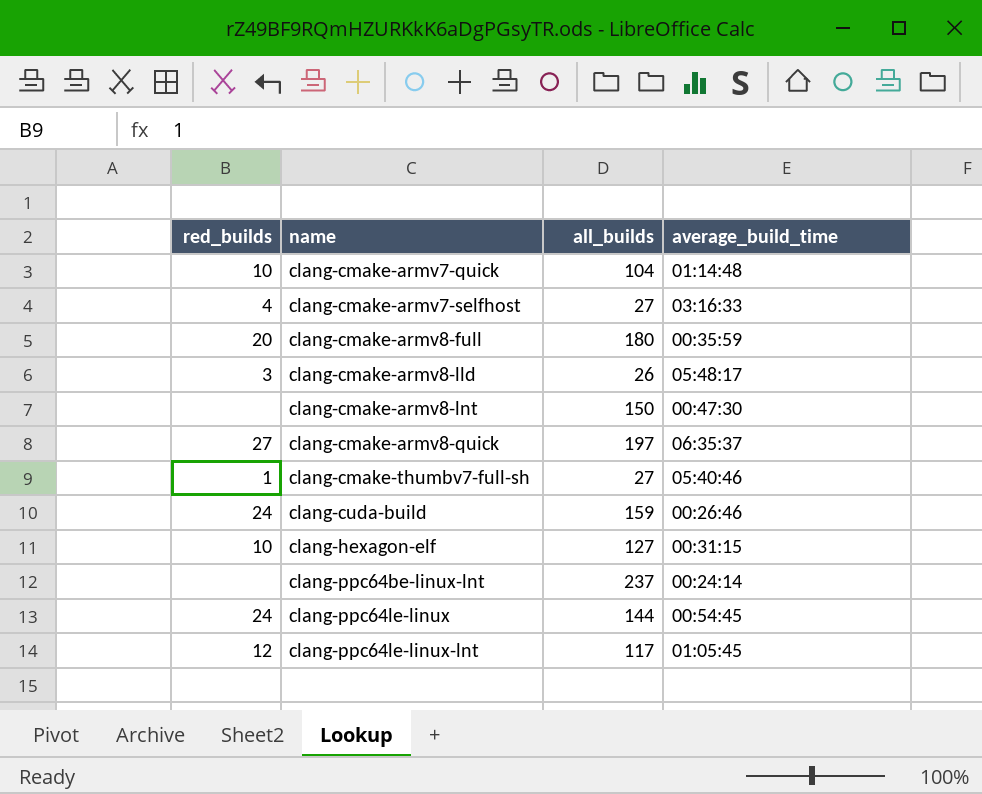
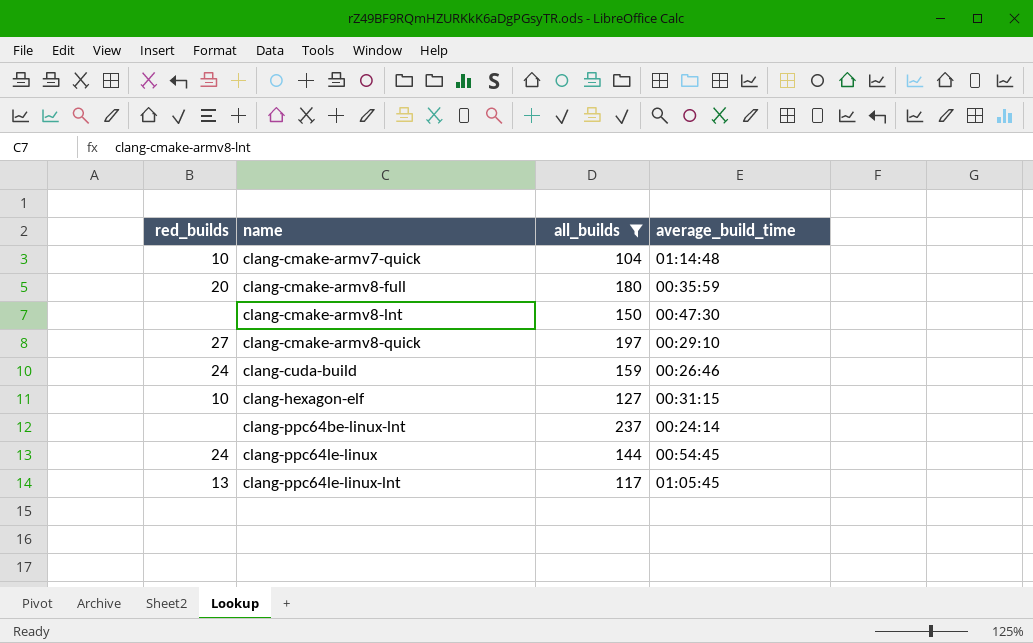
filter: none -> all_builds >= 104
clang-cmake-armv8-quick | average_build_time: 06:35:37 -> 00:29:10
clang-ppc64le-linux-lnt | red_builds: 12 -> 13

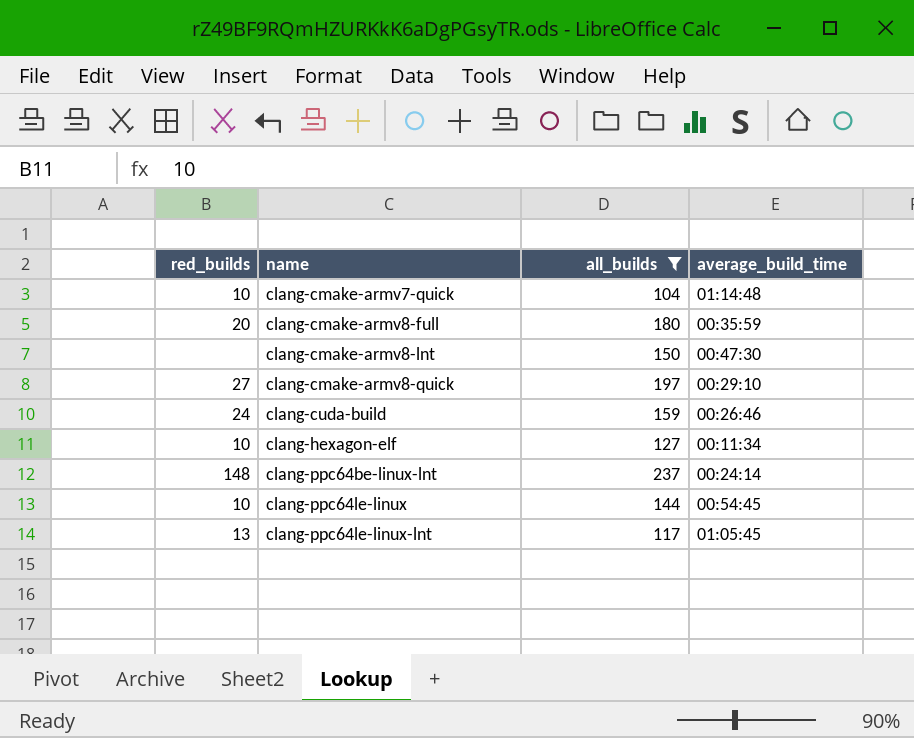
clang-hexagon-elf | average_build_time: 00:31:15 -> 00:11:34
clang-ppc64be-linux-lnt | red_builds: none -> 148
clang-ppc64le-linux | red_builds: 24 -> 10

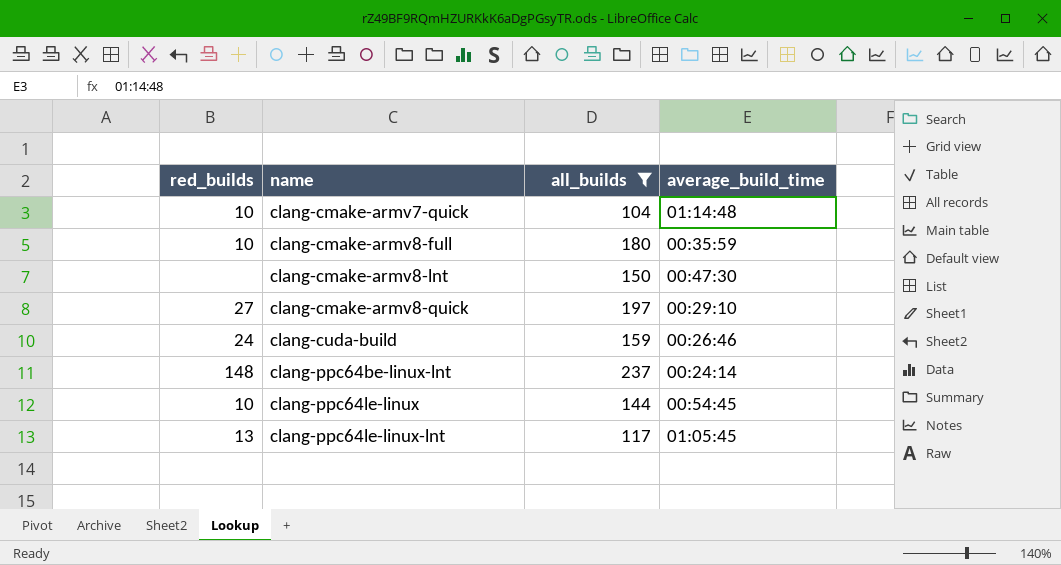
row clang-hexagon-elf: 10 | 127 | 00:11:34 -> none
clang-cmake-armv8-full | red_builds: 20 -> 10

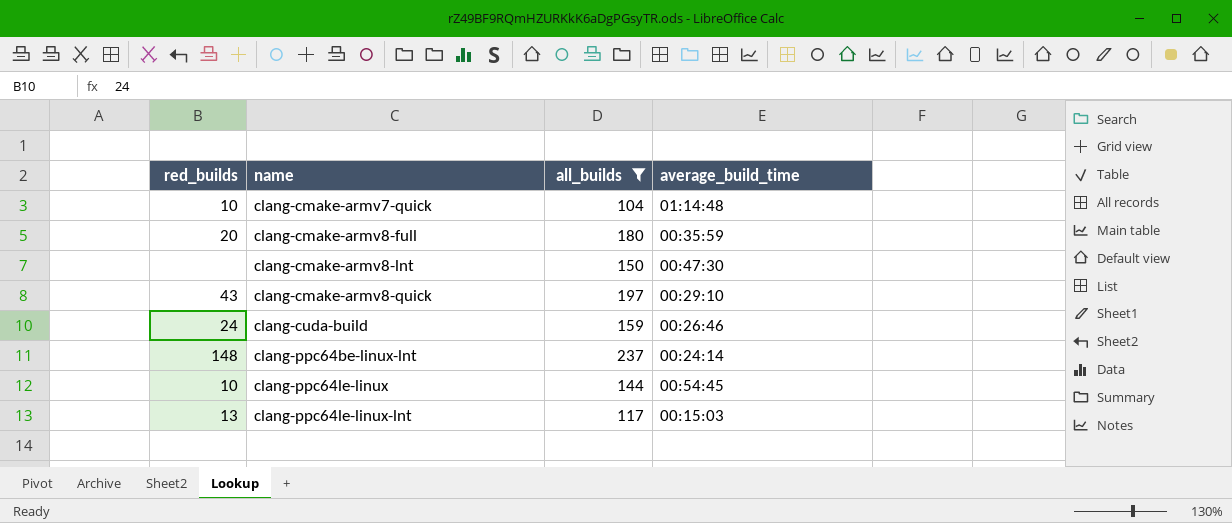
clang-cmake-armv8-full | red_builds: 10 -> 20
clang-cmake-armv8-quick | red_builds: 27 -> 43
clang-ppc64le-linux-lnt | average_build_time: 01:05:45 -> 00:15:03

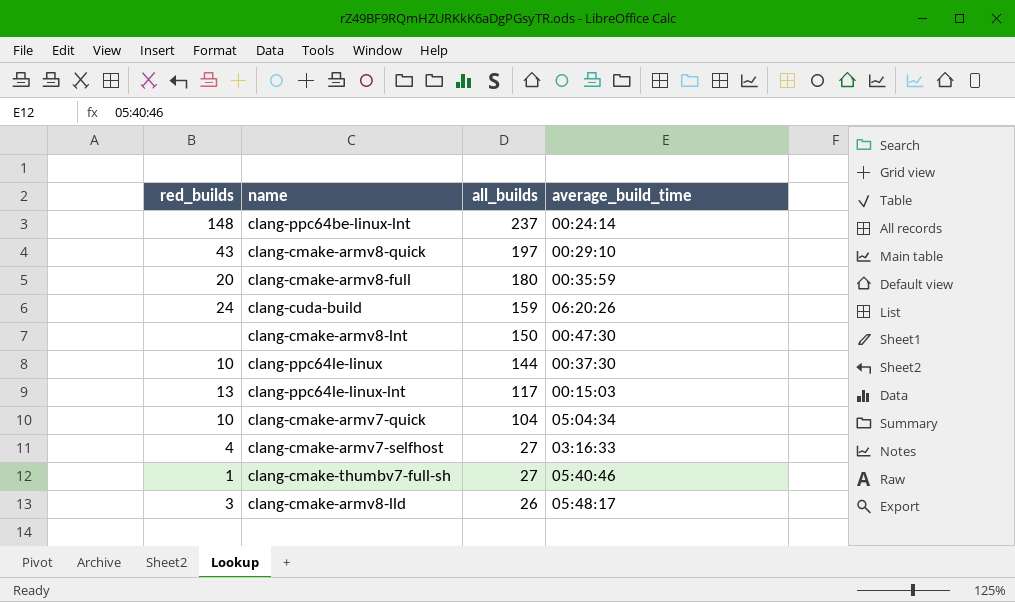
filter: all_builds >= 104 -> none
row order: name ascending -> all_builds descending
clang-cuda-build | average_build_time: 00:26:46 -> 06:20:26
clang-ppc64le-linux | average_build_time: 00:54:45 -> 00:37:30
clang-cmake-armv7-quick | average_build_time: 01:14:48 -> 05:04:34

